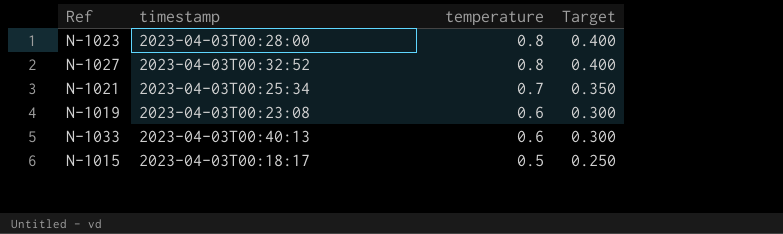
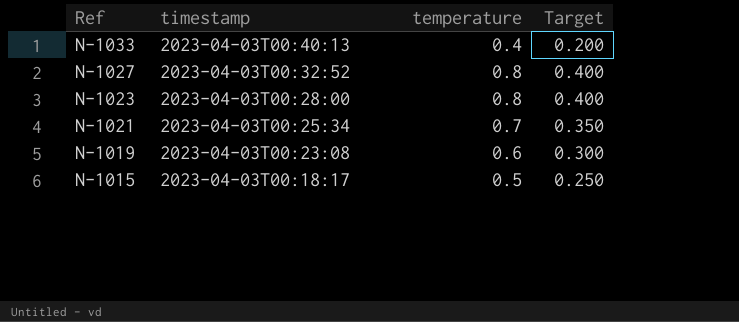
row order: temperature descending -> Ref descending
N-1033 | temperature: 0.6 -> 0.4
N-1033 | Target: 0.300 -> 0.200

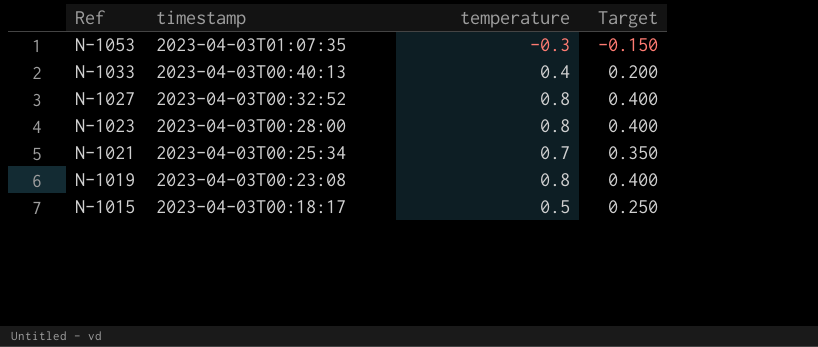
row N-1053: none -> 2023-04-03T01:07:35 | -0.3 | -0.150
N-1019 | temperature: 0.6 -> 0.8
N-1019 | Target: 0.300 -> 0.400

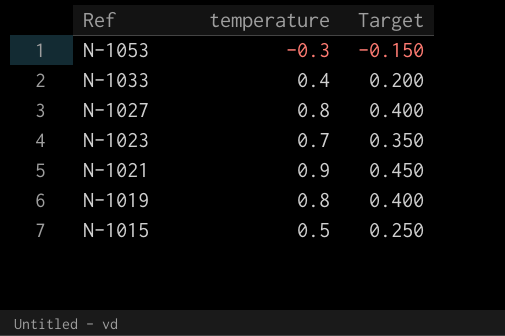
column timestamp | position: 2 -> none
N-1023 | temperature: 0.8 -> 0.7
N-1023 | Target: 0.400 -> 0.350
N-1021 | temperature: 0.7 -> 0.9
N-1021 | Target: 0.350 -> 0.450

